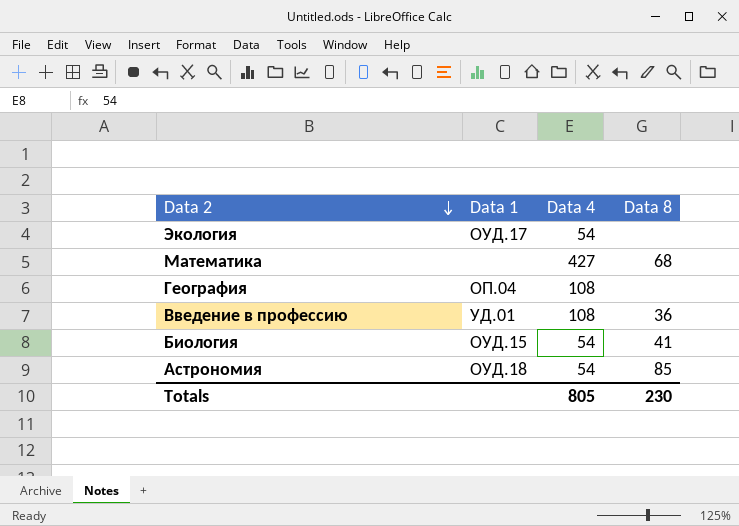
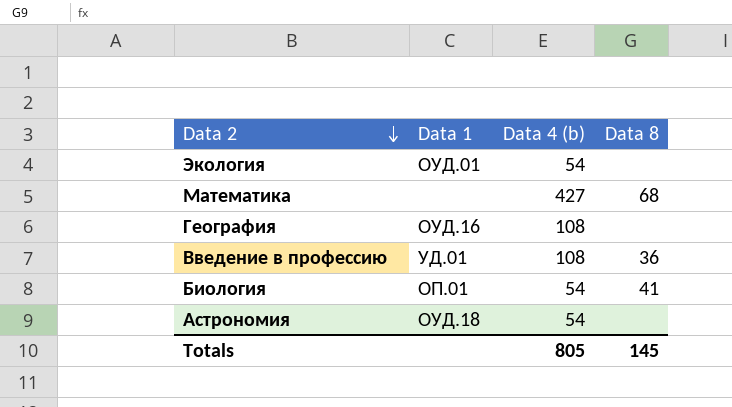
column name: Data 4 -> Data 4 (b)
Экология | Data 1: ОУД.17 -> ОУД.01
География | Data 1: ОП.04 -> ОУД.16
Биология | Data 1: ОУД.15 -> ОП.01
Астрономия | Data 8: 85 -> none
Totals | Data 8: 230 -> 145

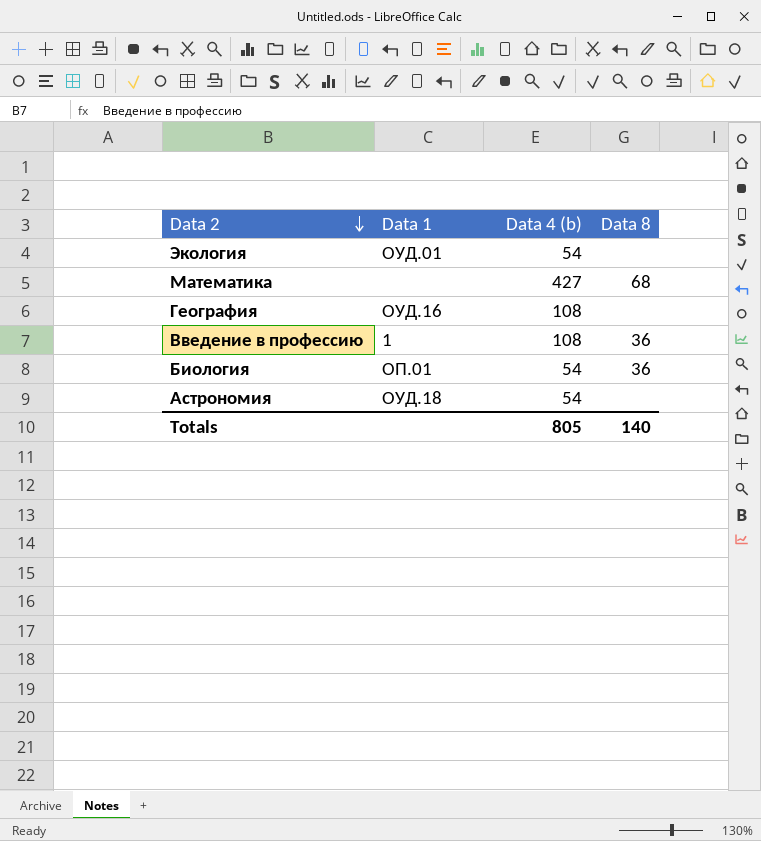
Введение в профессию | Data 1: УД.01 -> 1
Биология | Data 8: 41 -> 36
Totals | Data 8: 145 -> 140

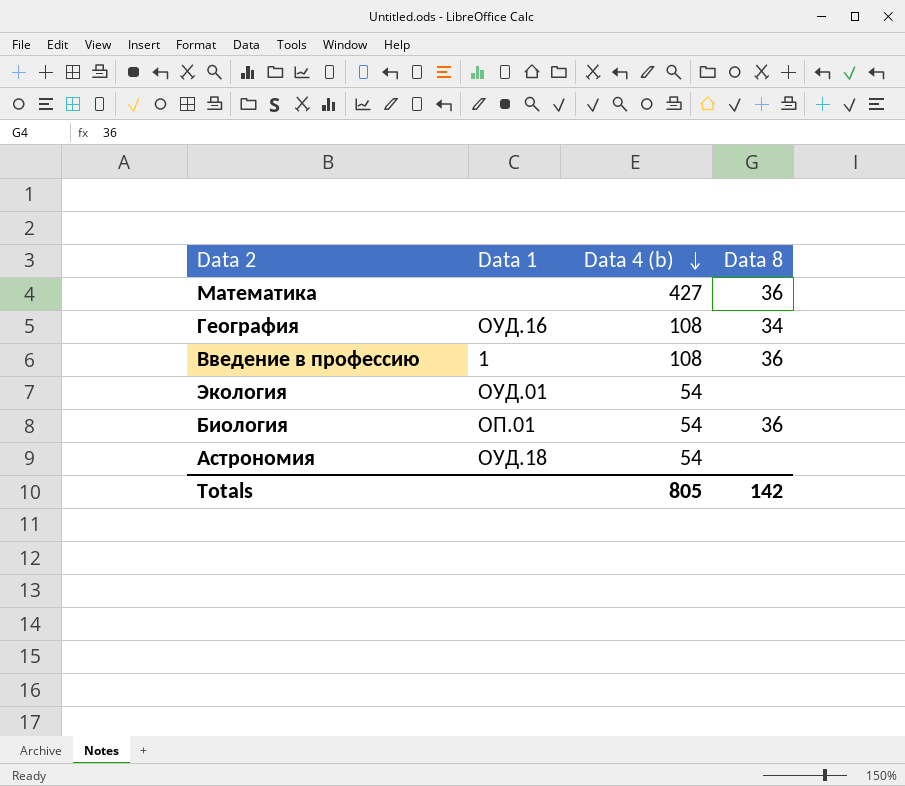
row order: Data 2 descending -> Data 4 (b) descending
Математика | Data 8: 68 -> 36
География | Data 8: none -> 34
Totals | Data 8: 140 -> 142

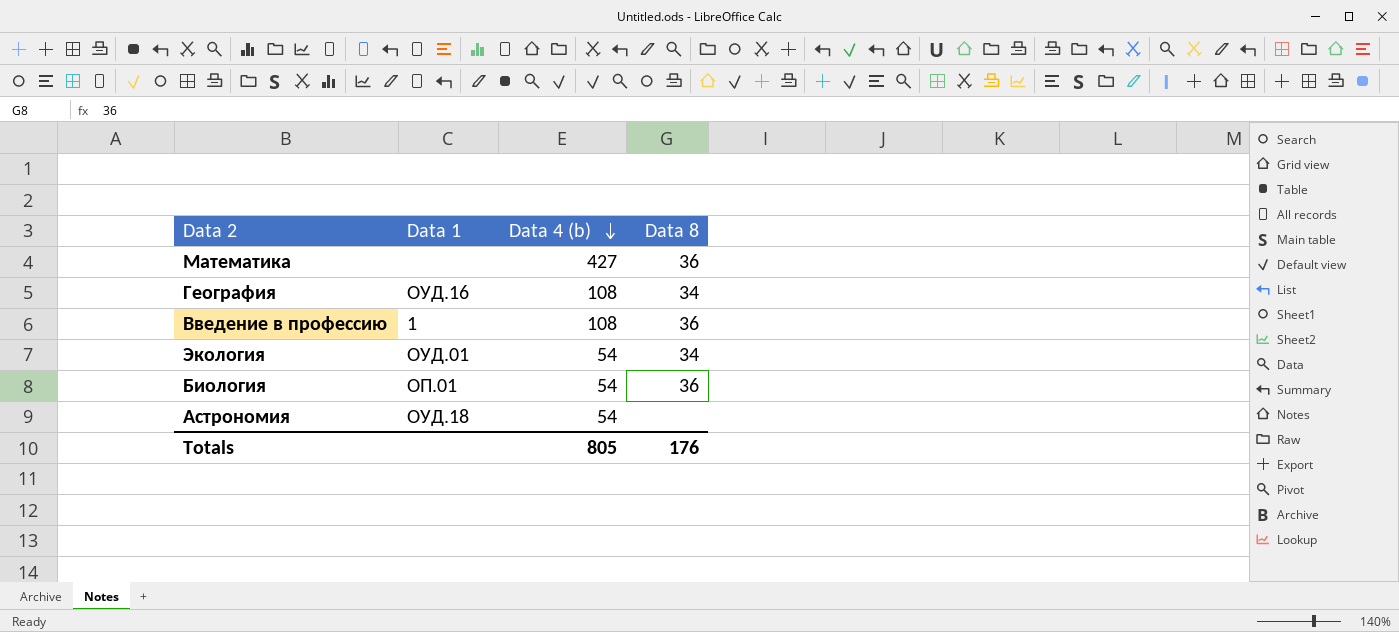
Экология | Data 8: none -> 34
Totals | Data 8: 142 -> 176

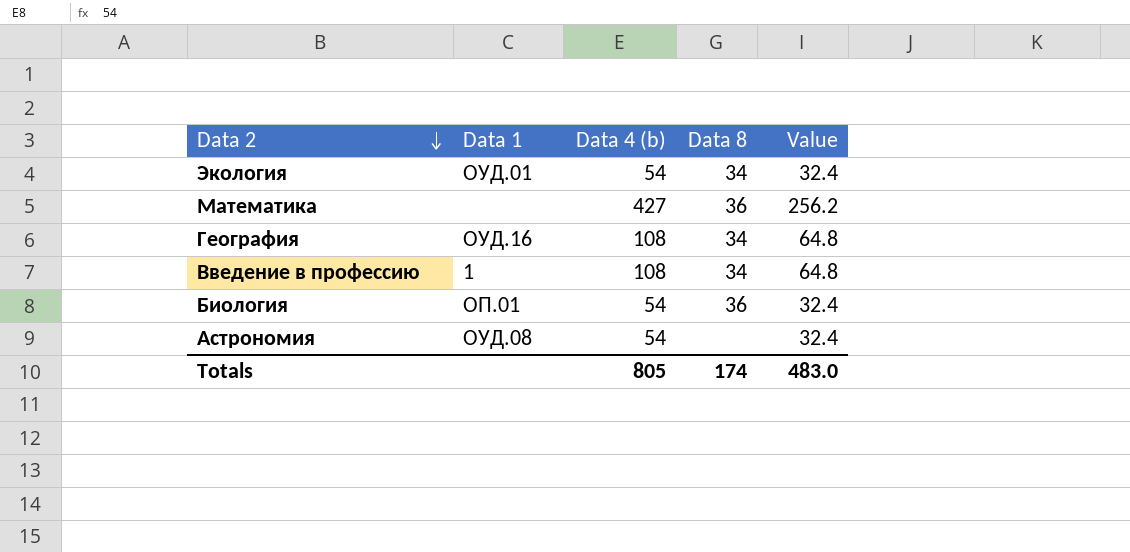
row order: Data 4 (b) descending -> Data 2 descending
column Value | formula: none -> [Data 4 (b)] * 0.6
Введение в профессию | Data 8: 36 -> 34
Астрономия | Data 1: ОУД.18 -> ОУД.08
Totals | Data 8: 176 -> 174

